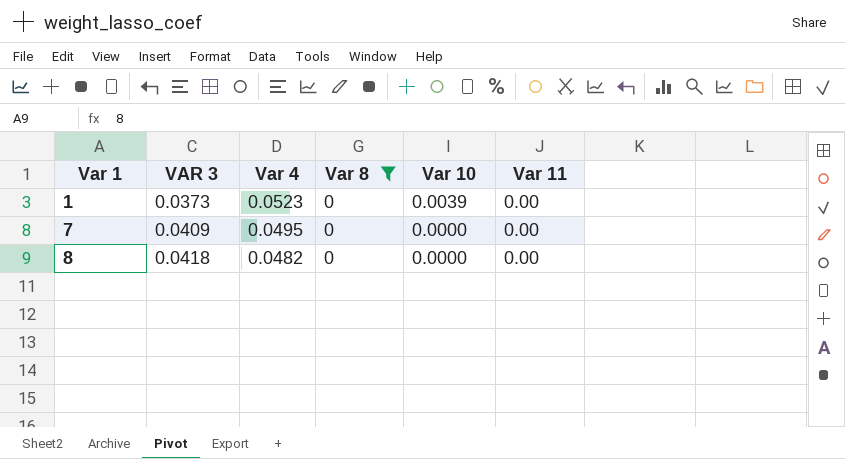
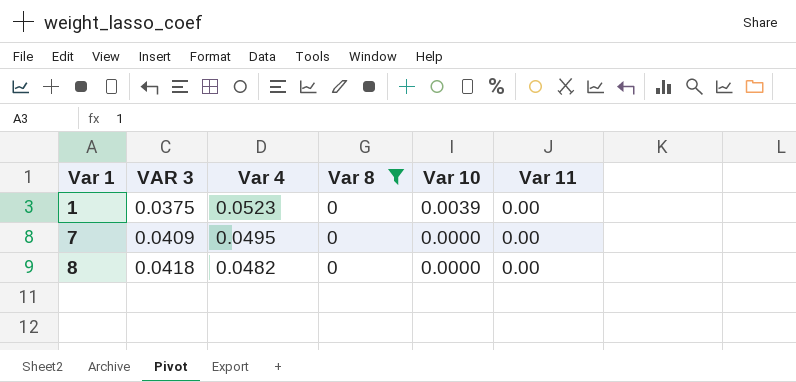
1 | VAR 3: 0.0373 -> 0.0375

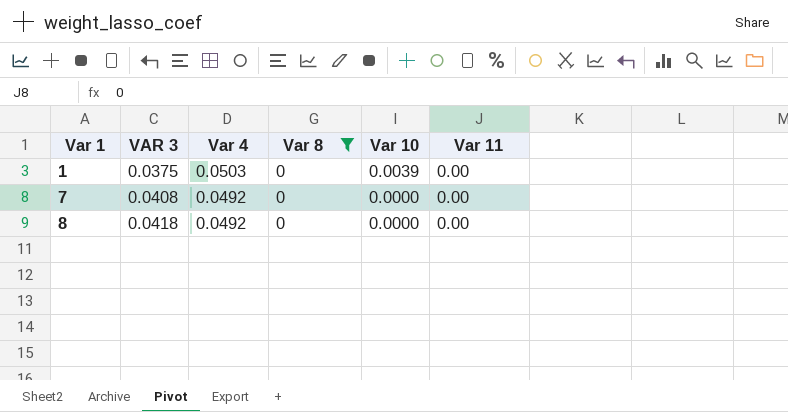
1 | Var 4: 0.0523 -> 0.0503
7 | VAR 3: 0.0409 -> 0.0408
7 | Var 4: 0.0495 -> 0.0492
8 | Var 4: 0.0482 -> 0.0492

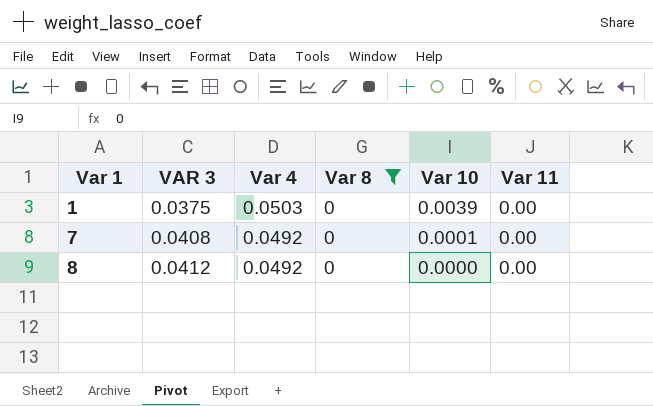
7 | Var 10: 0.0000 -> 0.0001
8 | VAR 3: 0.0418 -> 0.0412

